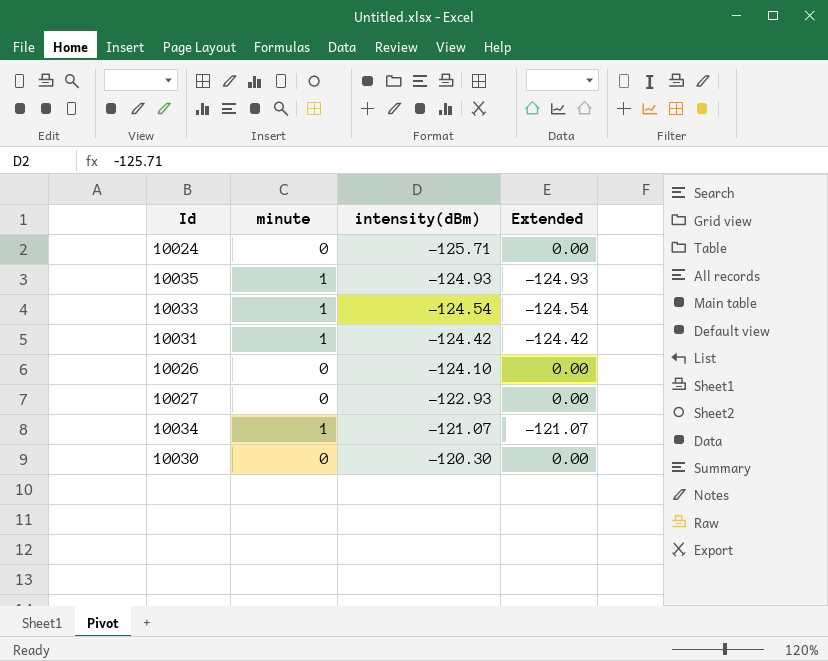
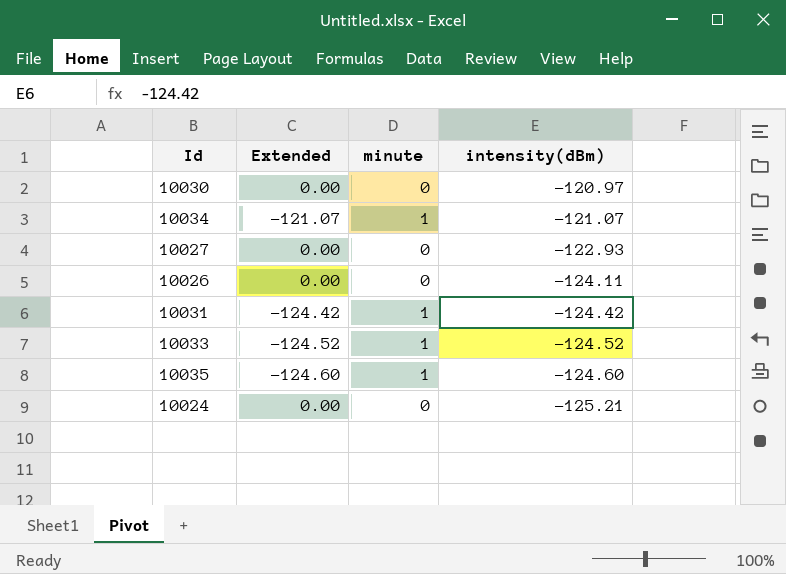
row order: intensity(dBm) ascending -> intensity(dBm) descending
column Extended | position: 4 -> 2
10030 | intensity(dBm): -120.30 -> -120.97
10026 | intensity(dBm): -124.10 -> -124.11
10033 | Extended: -124.54 -> -124.52
10033 | intensity(dBm): -124.54 -> -124.52
10035 | Extended: -124.93 -> -124.60
10035 | intensity(dBm): -124.93 -> -124.60
10024 | intensity(dBm): -125.71 -> -125.21

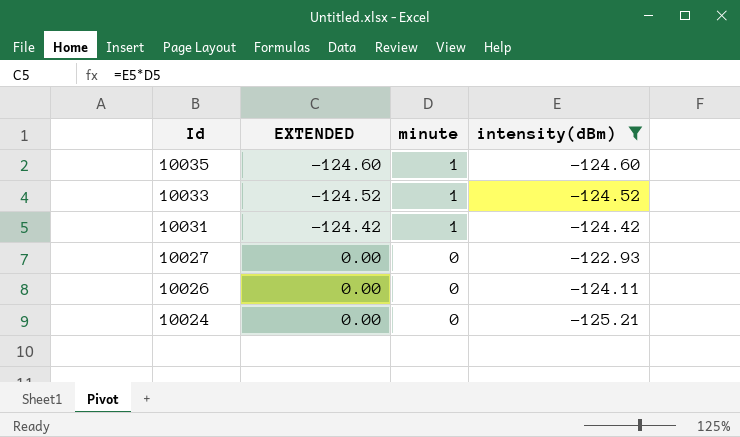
filter: none -> intensity(dBm) <= -122.93
row order: intensity(dBm) descending -> Id descending
column name: Extended -> EXTENDED

